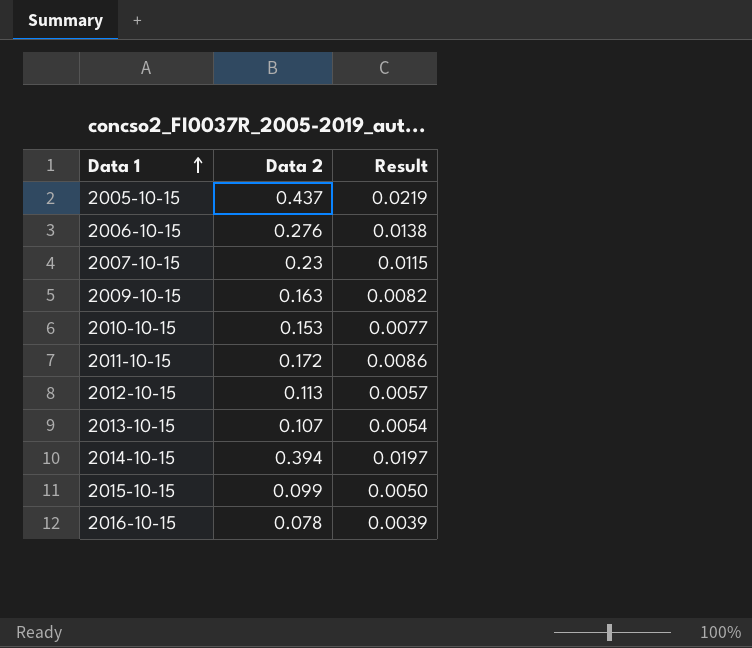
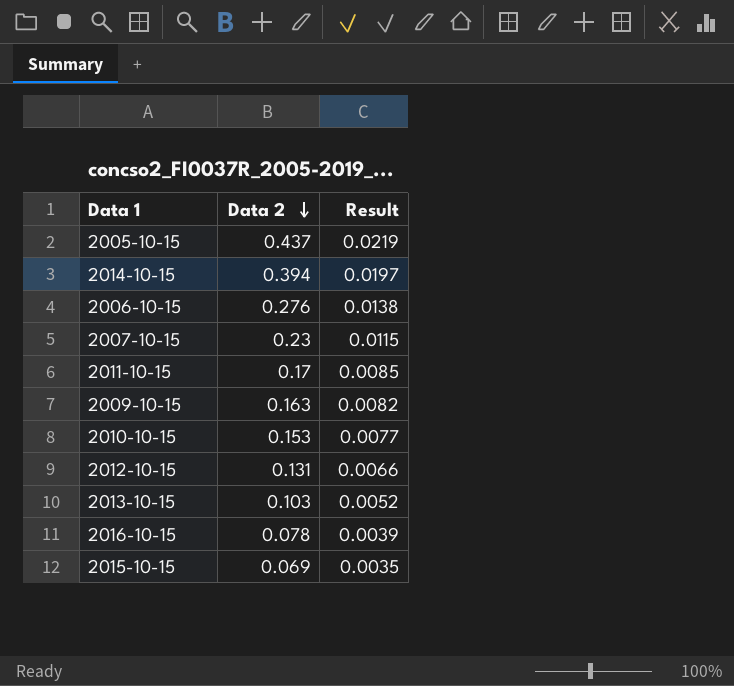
row order: Data 1 ascending -> Data 2 descending
2011-10-15 | Data 2: 0.172 -> 0.17
2011-10-15 | Result: 0.0086 -> 0.0085
2012-10-15 | Data 2: 0.113 -> 0.131
2012-10-15 | Result: 0.0057 -> 0.0066
2013-10-15 | Data 2: 0.107 -> 0.103
2013-10-15 | Result: 0.0054 -> 0.0052
2015-10-15 | Data 2: 0.099 -> 0.069
2015-10-15 | Result: 0.0050 -> 0.0035

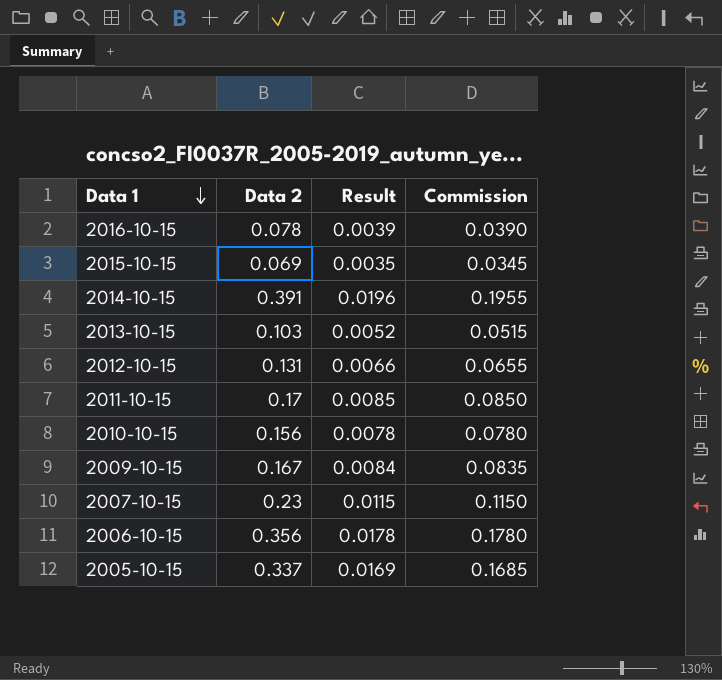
row order: Data 2 descending -> Data 1 descending
column Commission | formula: none -> [Data 2] * 0.5
2014-10-15 | Data 2: 0.394 -> 0.391
2014-10-15 | Result: 0.0197 -> 0.0196
2010-10-15 | Data 2: 0.153 -> 0.156
2010-10-15 | Result: 0.0077 -> 0.0078
2009-10-15 | Data 2: 0.163 -> 0.167
2009-10-15 | Result: 0.0082 -> 0.0084
2006-10-15 | Data 2: 0.276 -> 0.356
2006-10-15 | Result: 0.0138 -> 0.0178
2005-10-15 | Data 2: 0.437 -> 0.337
2005-10-15 | Result: 0.0219 -> 0.0169

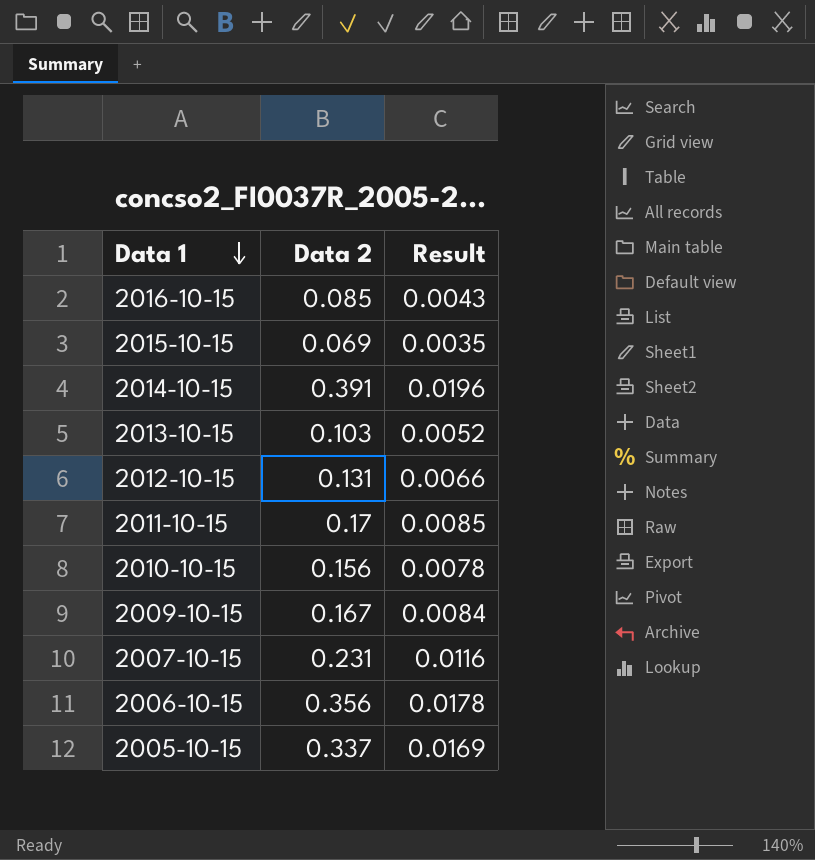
column Commission | formula: [Data 2] * 0.5 -> none
2016-10-15 | Data 2: 0.078 -> 0.085
2016-10-15 | Result: 0.0039 -> 0.0043
2007-10-15 | Data 2: 0.23 -> 0.231
2007-10-15 | Result: 0.0115 -> 0.0116

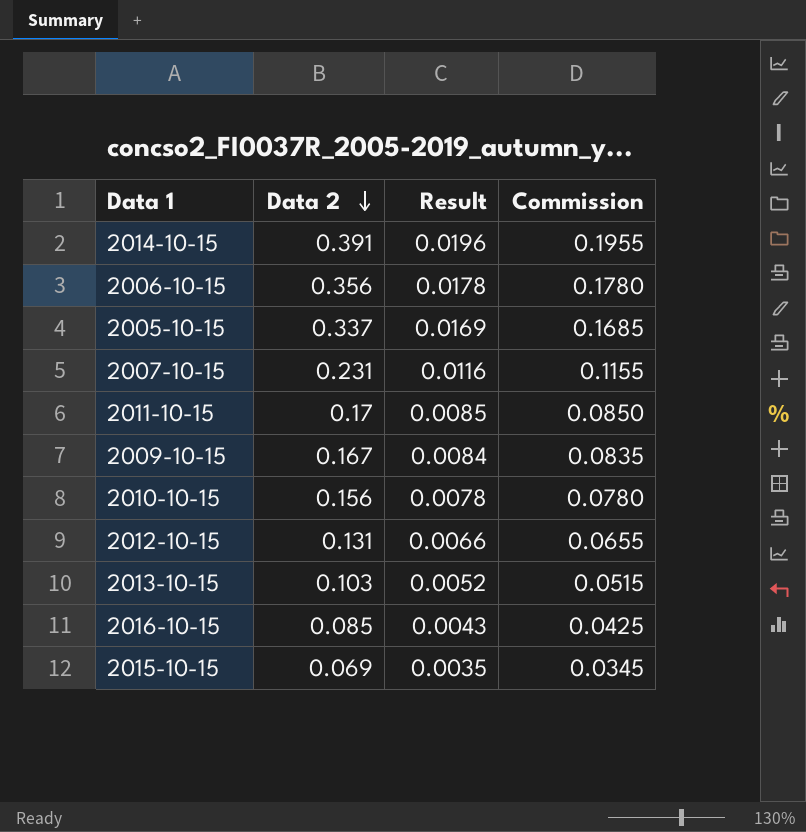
row order: Data 1 descending -> Data 2 descending
column Commission | formula: none -> [Data 2] * 0.5

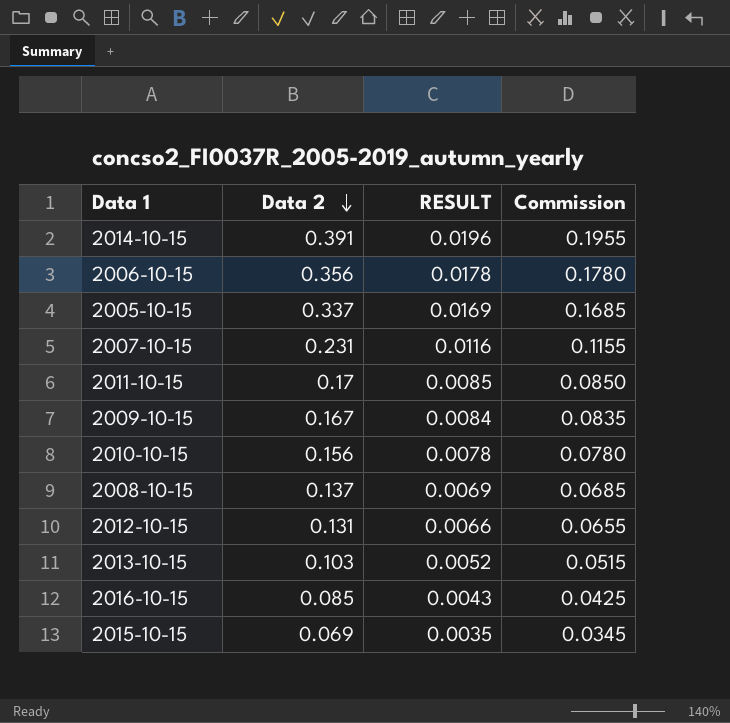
column name: Result -> RESULT
row 2008-10-15: none -> 0.137 | 0.0069 | 0.0685

